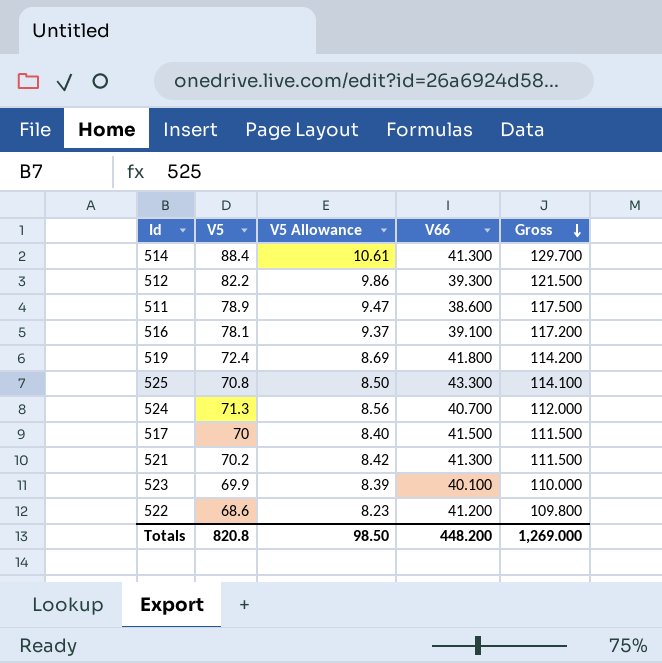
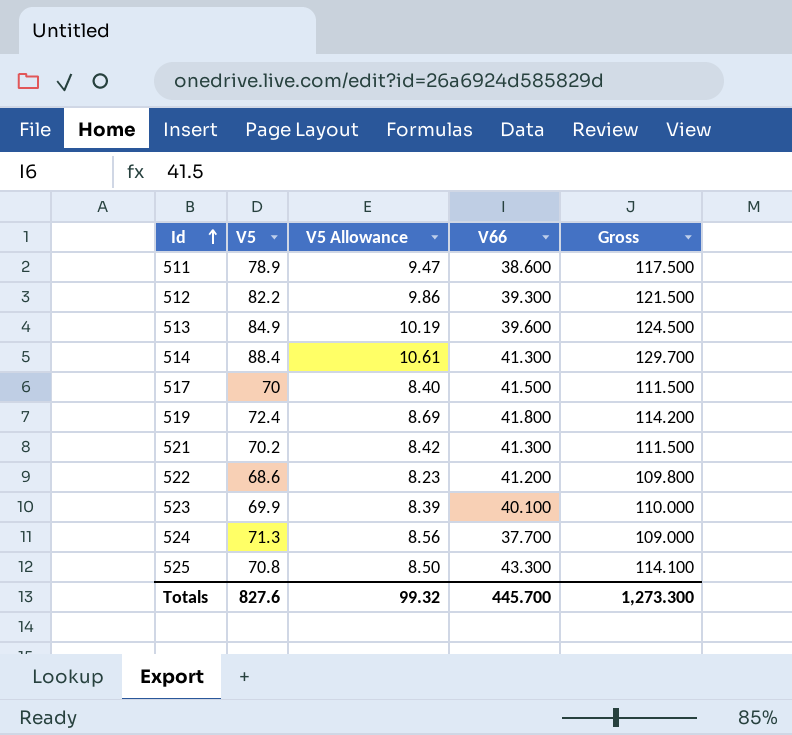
row order: Gross descending -> Id ascending
row 516: 78.1 | 9.37 | 39.100 | 117.200 -> none
row 513: none -> 84.9 | 10.19 | 39.600 | 124.500
524 | V66: 40.700 -> 37.700
524 | Gross: 112.000 -> 109.000
Totals | V5: 820.8 -> 827.6
Totals | V5 Allowance: 98.50 -> 99.32
Totals | V66: 448.200 -> 445.700
Totals | Gross: 1,269.000 -> 1,273.300

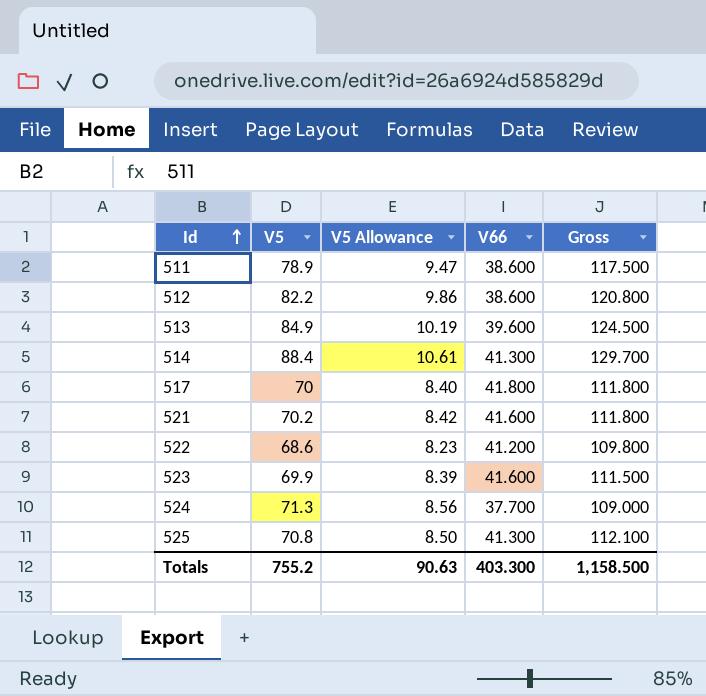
row 519: 72.4 | 8.69 | 41.800 | 114.200 -> none
512 | V66: 39.300 -> 38.600
512 | Gross: 121.500 -> 120.800
517 | V66: 41.500 -> 41.800
517 | Gross: 111.500 -> 111.800
521 | V66: 41.300 -> 41.600
521 | Gross: 111.500 -> 111.800
523 | V66: 40.100 -> 41.600
523 | Gross: 110.000 -> 111.500
525 | V66: 43.300 -> 41.300
525 | Gross: 114.100 -> 112.100
Totals | V5: 827.6 -> 755.2
Totals | V5 Allowance: 99.32 -> 90.63
Totals | V66: 445.700 -> 403.300
Totals | Gross: 1,273.300 -> 1,158.500

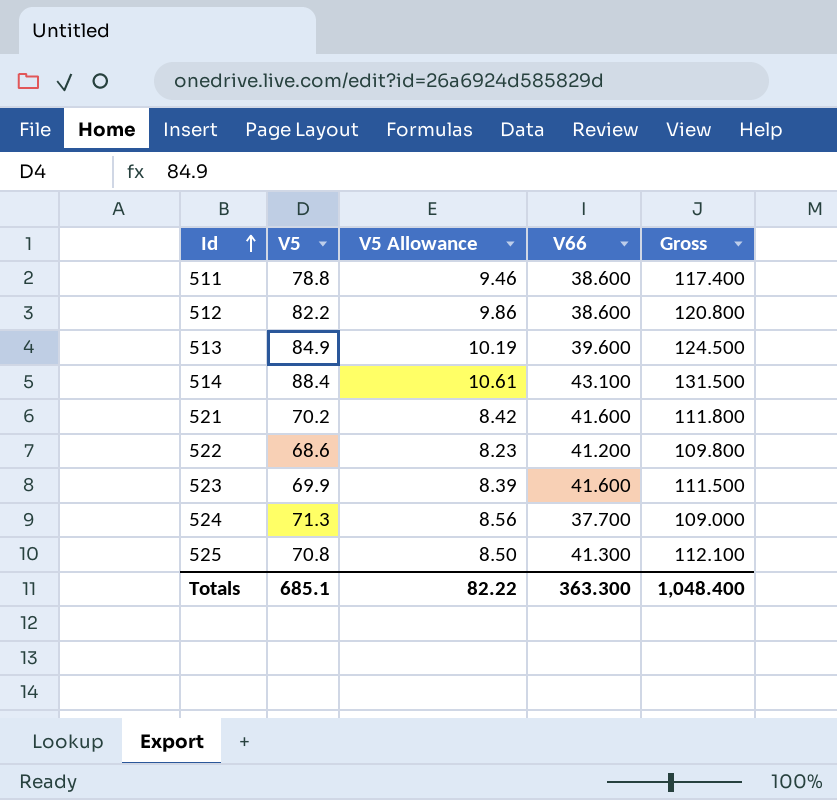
row 517: 70 | 8.40 | 41.800 | 111.800 -> none
511 | V5: 78.9 -> 78.8
511 | V5 Allowance: 9.47 -> 9.46
511 | Gross: 117.500 -> 117.400
514 | V66: 41.300 -> 43.100
514 | Gross: 129.700 -> 131.500
Totals | V5: 755.2 -> 685.1
Totals | V5 Allowance: 90.63 -> 82.22
Totals | V66: 403.300 -> 363.300
Totals | Gross: 1,158.500 -> 1,048.400

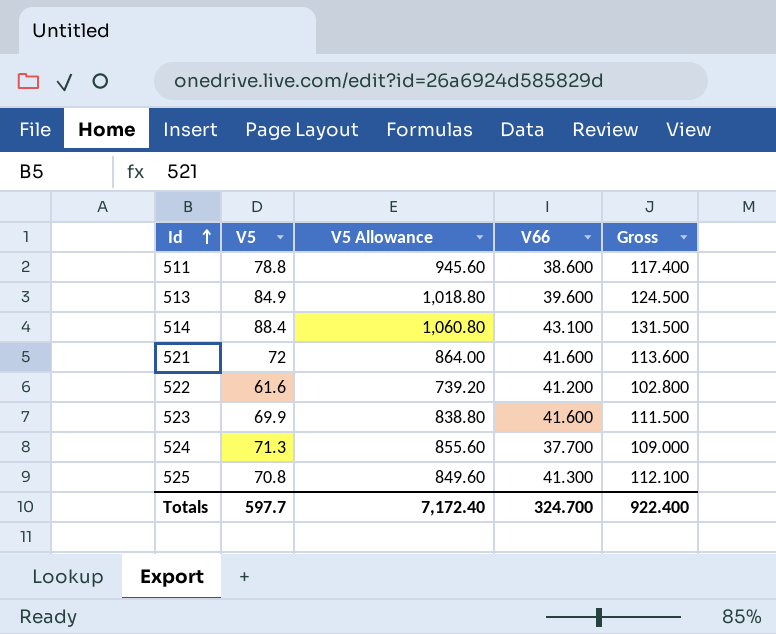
column V5 Allowance | formula: [V5] * 0.12 -> [V5] * 12
row 512: 82.2 | 9.86 | 38.600 | 120.800 -> none
521 | V5: 70.2 -> 72
521 | Gross: 111.800 -> 113.600
522 | V5: 68.6 -> 61.6
522 | Gross: 109.800 -> 102.800
Totals | V5: 685.1 -> 597.7
Totals | V5 Allowance: 82.22 -> 7,172.40
Totals | V66: 363.300 -> 324.700
Totals | Gross: 1,048.400 -> 922.400

